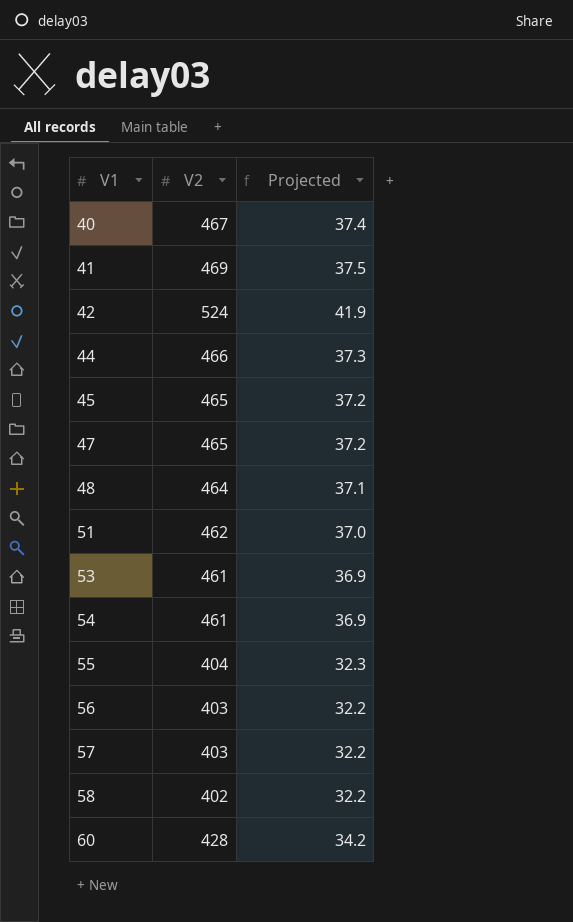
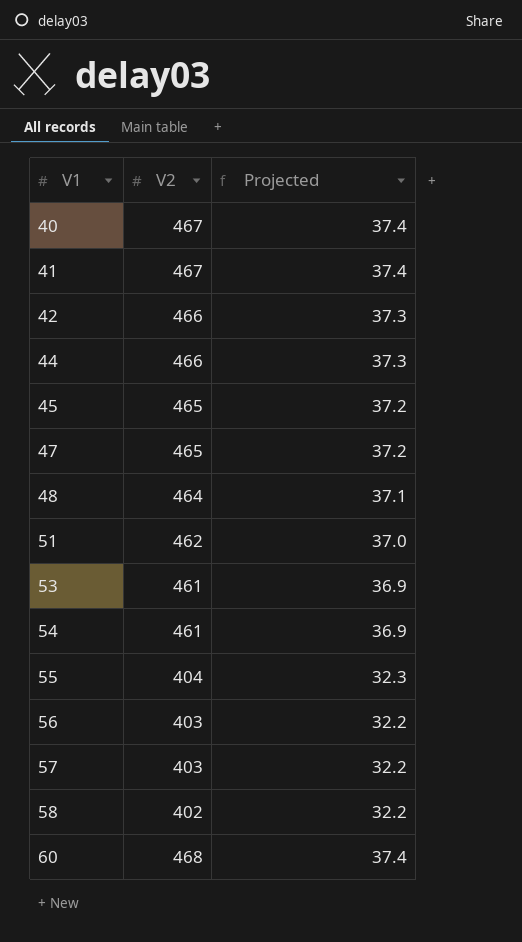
41 | V2: 469 -> 467
41 | Projected: 37.5 -> 37.4
42 | V2: 524 -> 466
42 | Projected: 41.9 -> 37.3
60 | V2: 428 -> 468
60 | Projected: 34.2 -> 37.4

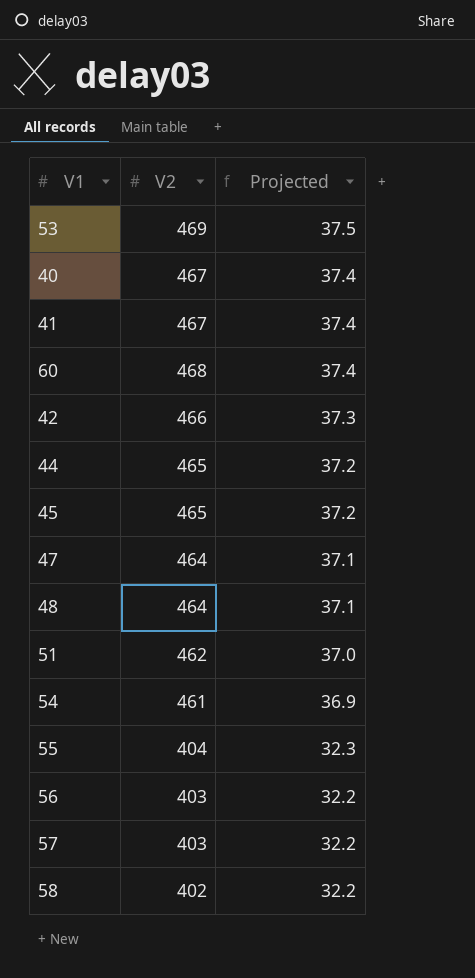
row order: V1 ascending -> Projected descending
53 | V2: 461 -> 469
53 | Projected: 36.9 -> 37.5
44 | V2: 466 -> 465
44 | Projected: 37.3 -> 37.2
47 | V2: 465 -> 464
47 | Projected: 37.2 -> 37.1

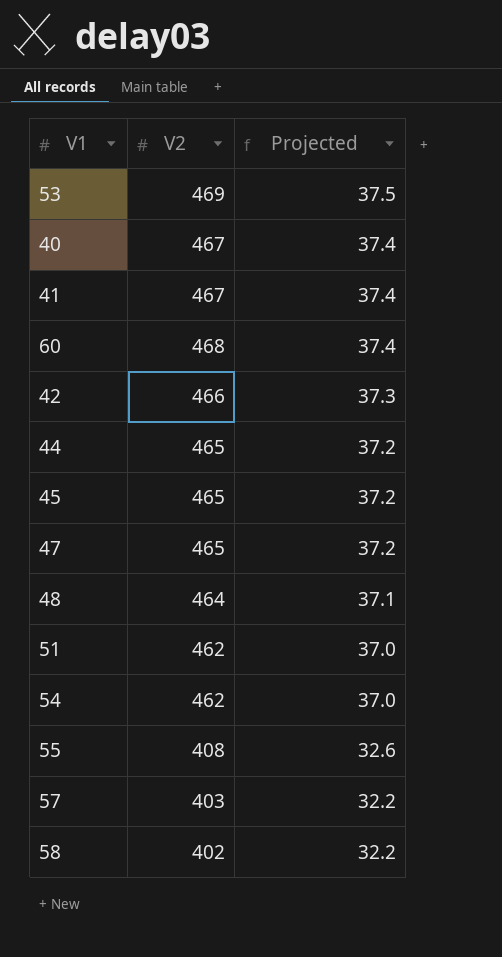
row 56: 403 | 32.2 -> none
47 | V2: 464 -> 465
47 | Projected: 37.1 -> 37.2
54 | V2: 461 -> 462
54 | Projected: 36.9 -> 37.0
55 | V2: 404 -> 408
55 | Projected: 32.3 -> 32.6

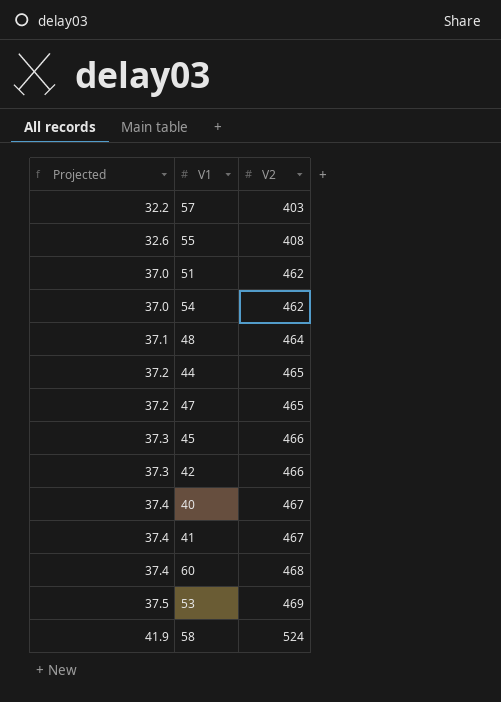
row order: Projected descending -> Projected ascending
column Projected | position: 3 -> 1
45 | Projected: 37.2 -> 37.3
45 | V2: 465 -> 466
58 | Projected: 32.2 -> 41.9
58 | V2: 402 -> 524

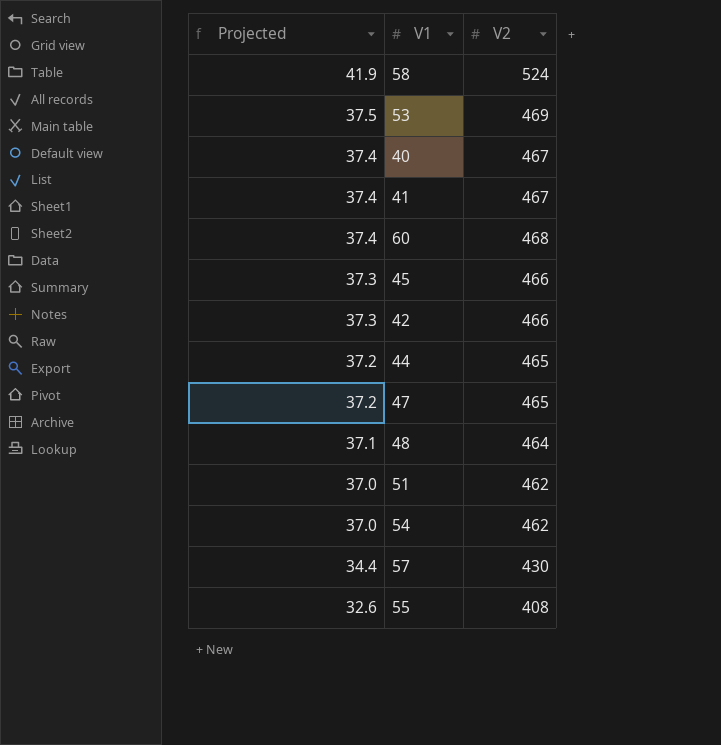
row order: Projected ascending -> Projected descending
57 | Projected: 32.2 -> 34.4
57 | V2: 403 -> 430

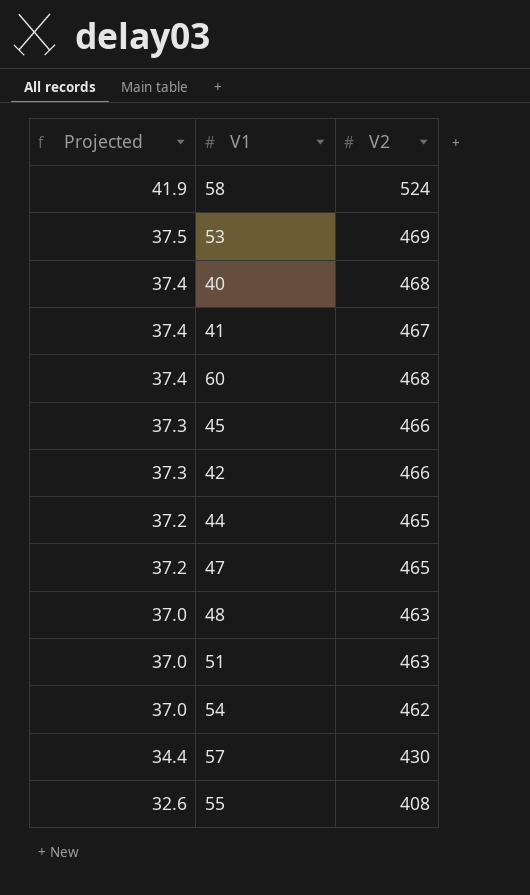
40 | V2: 467 -> 468
48 | Projected: 37.1 -> 37.0
48 | V2: 464 -> 463
51 | V2: 462 -> 463

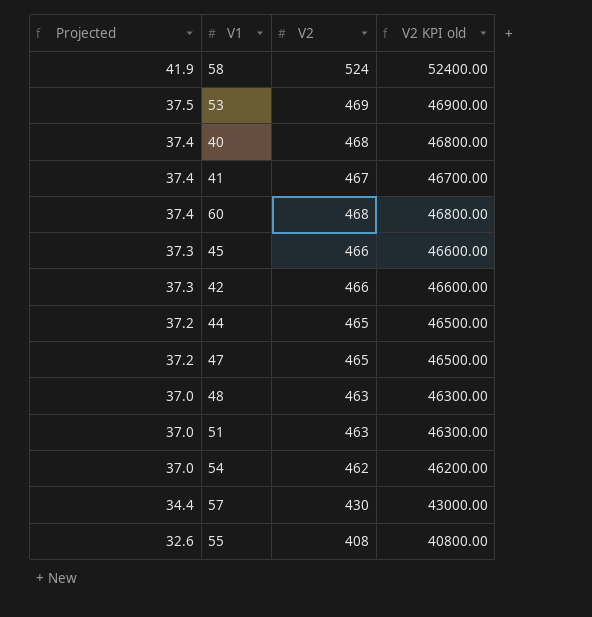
column V2 KPI old | formula: none -> [V2] * 100

